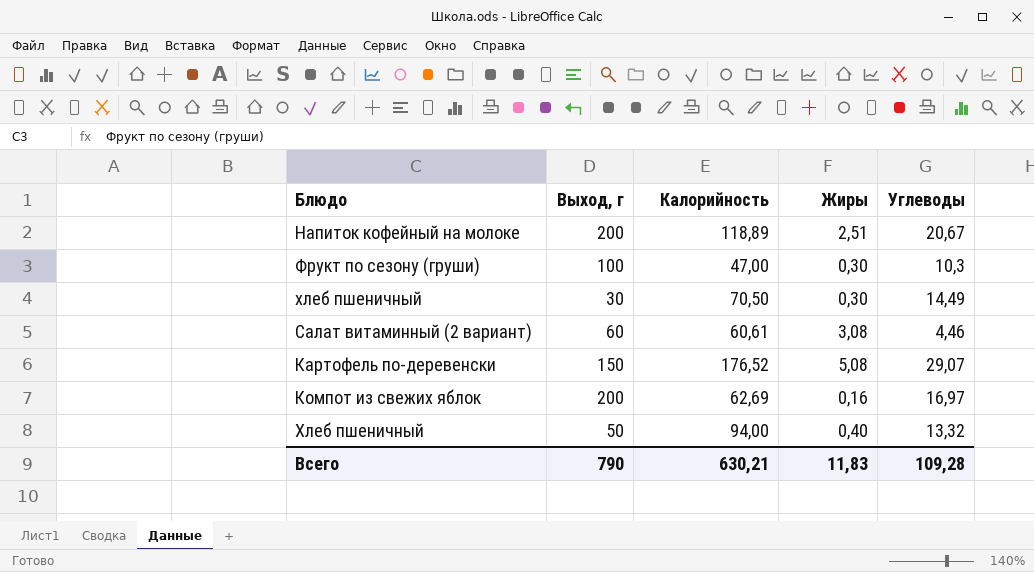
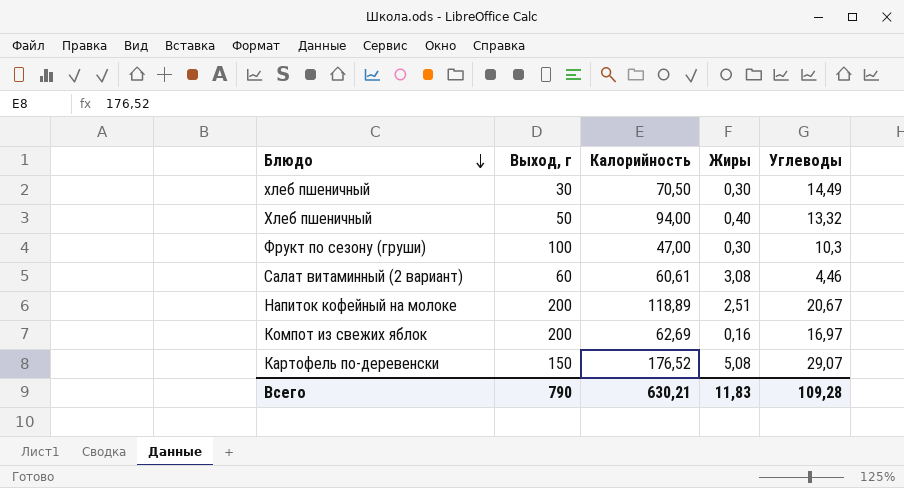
row order: none -> Блюдо descending

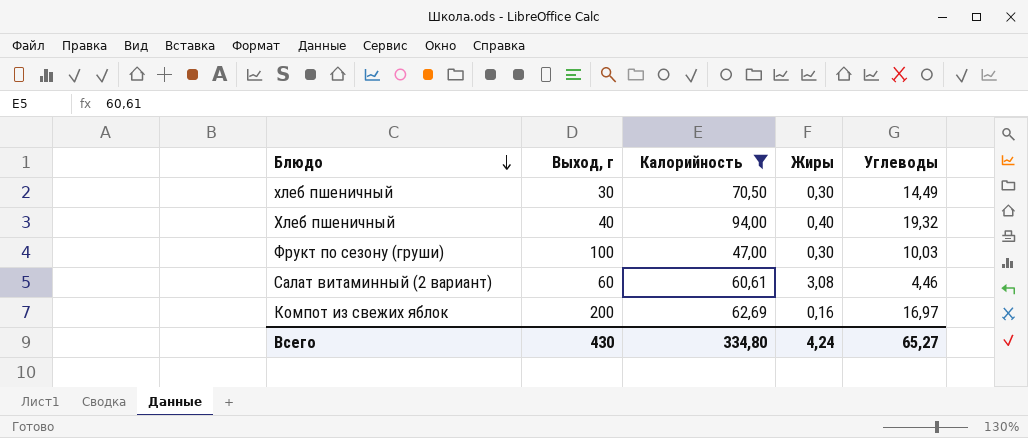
filter: none -> Калорийность <= 94,00
Хлеб пшеничный | Выход, г: 50 -> 40
Хлеб пшеничный | Углеводы: 13,32 -> 19,32
Фрукт по сезону (груши) | Углеводы: 10,3 -> 10,03
Всего | Выход, г: 790 -> 430
Всего | Калорийность: 630,21 -> 334,80
Всего | Жиры: 11,83 -> 4,24
Всего | Углеводы: 109,28 -> 65,27

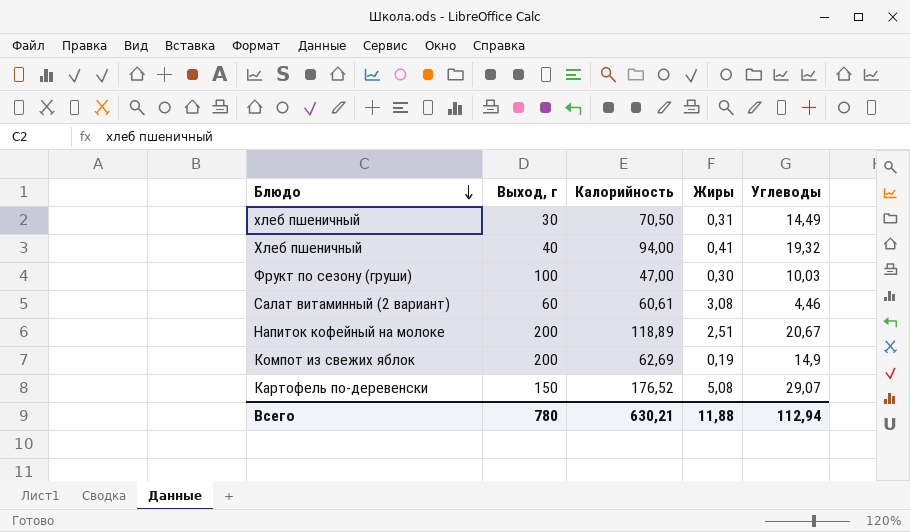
filter: Калорийность <= 94,00 -> none
хлеб пшеничный | Жиры: 0,30 -> 0,31
Хлеб пшеничный | Жиры: 0,40 -> 0,41
Компот из свежих яблок | Жиры: 0,16 -> 0,19
Компот из свежих яблок | Углеводы: 16,97 -> 14,9
Всего | Выход, г: 430 -> 780
Всего | Калорийность: 334,80 -> 630,21
Всего | Жиры: 4,24 -> 11,88
Всего | Углеводы: 65,27 -> 112,94

